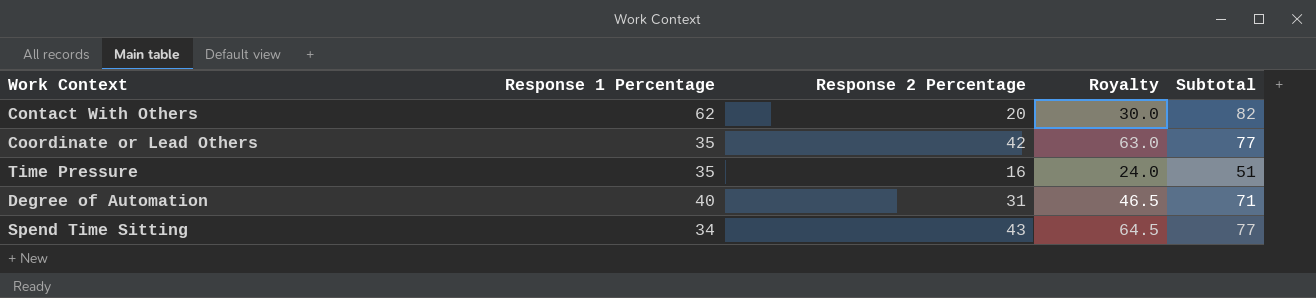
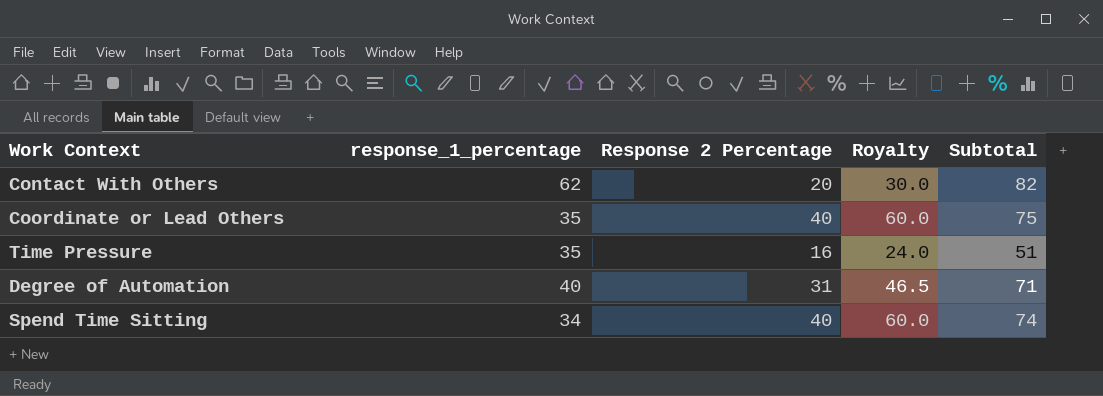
column name: Response 1 Percentage -> response_1_percentage
Coordinate or Lead Others | Response 2 Percentage: 42 -> 40
Coordinate or Lead Others | Royalty: 63.0 -> 60.0
Coordinate or Lead Others | Subtotal: 77 -> 75
Spend Time Sitting | Response 2 Percentage: 43 -> 40
Spend Time Sitting | Royalty: 64.5 -> 60.0
Spend Time Sitting | Subtotal: 77 -> 74

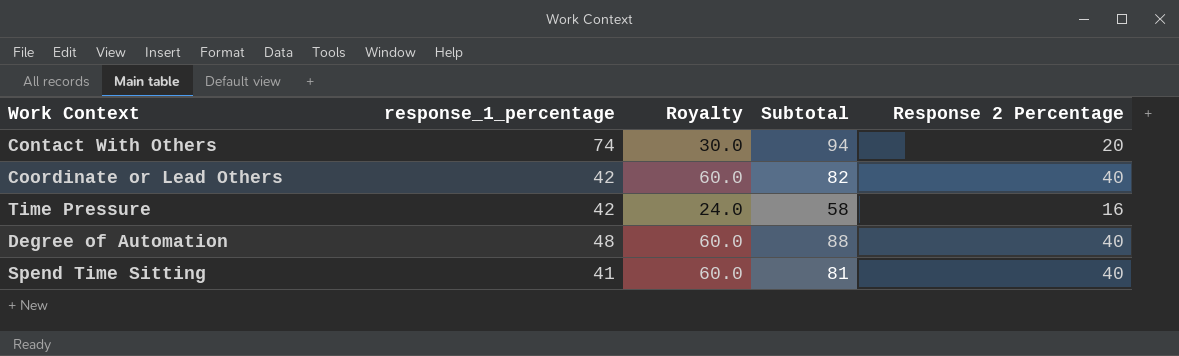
column Response 2 Percentage | position: 3 -> 5
Contact With Others | response_1_percentage: 62 -> 74
Contact With Others | Subtotal: 82 -> 94
Coordinate or Lead Others | response_1_percentage: 35 -> 42
Coordinate or Lead Others | Subtotal: 75 -> 82
Time Pressure | response_1_percentage: 35 -> 42
Time Pressure | Subtotal: 51 -> 58
Degree of Automation | response_1_percentage: 40 -> 48
Degree of Automation | Royalty: 46.5 -> 60.0
Degree of Automation | Subtotal: 71 -> 88
Degree of Automation | Response 2 Percentage: 31 -> 40
Spend Time Sitting | response_1_percentage: 34 -> 41
Spend Time Sitting | Subtotal: 74 -> 81

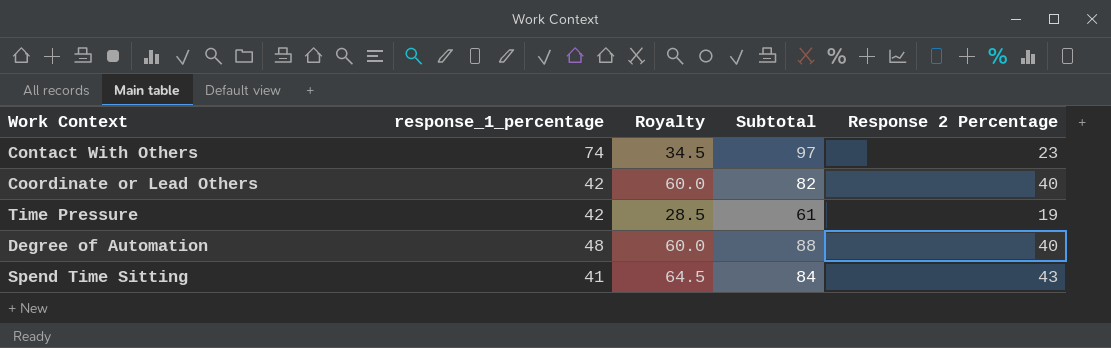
Contact With Others | Royalty: 30.0 -> 34.5
Contact With Others | Subtotal: 94 -> 97
Contact With Others | Response 2 Percentage: 20 -> 23
Time Pressure | Royalty: 24.0 -> 28.5
Time Pressure | Subtotal: 58 -> 61
Time Pressure | Response 2 Percentage: 16 -> 19
Spend Time Sitting | Royalty: 60.0 -> 64.5
Spend Time Sitting | Subtotal: 81 -> 84
Spend Time Sitting | Response 2 Percentage: 40 -> 43

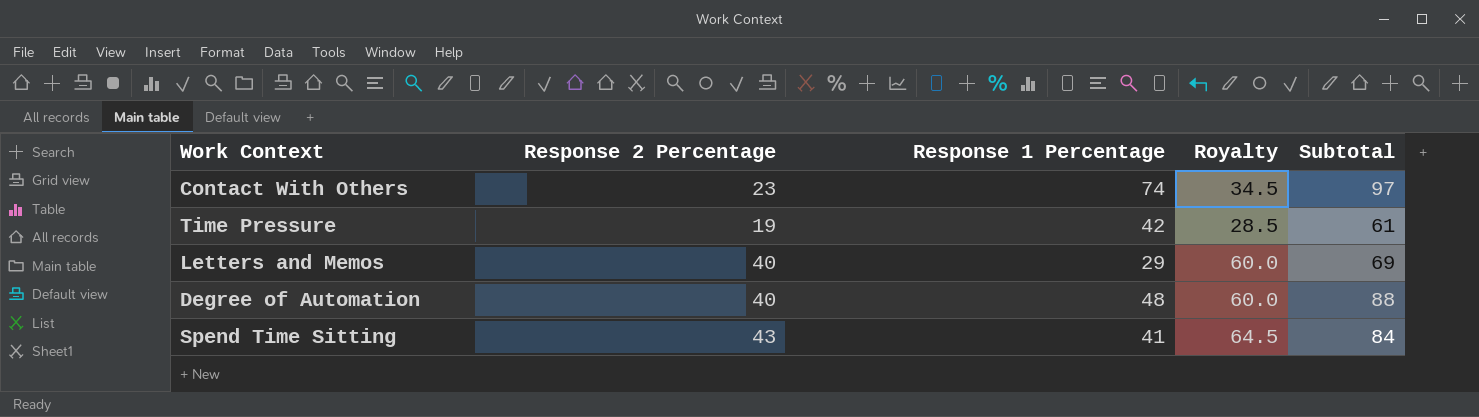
column Response 2 Percentage | position: 5 -> 2
column name: response_1_percentage -> Response 1 Percentage
row Coordinate or Lead Others: 42 | 60.0 | 82 | 40 -> none
row Letters and Memos: none -> 40 | 29 | 60.0 | 69

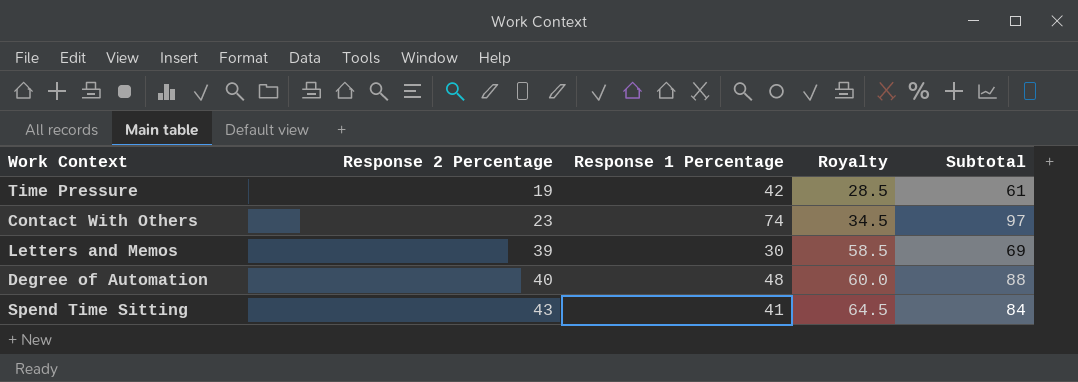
row order: none -> Response 2 Percentage ascending
Letters and Memos | Response 2 Percentage: 40 -> 39
Letters and Memos | Response 1 Percentage: 29 -> 30
Letters and Memos | Royalty: 60.0 -> 58.5

